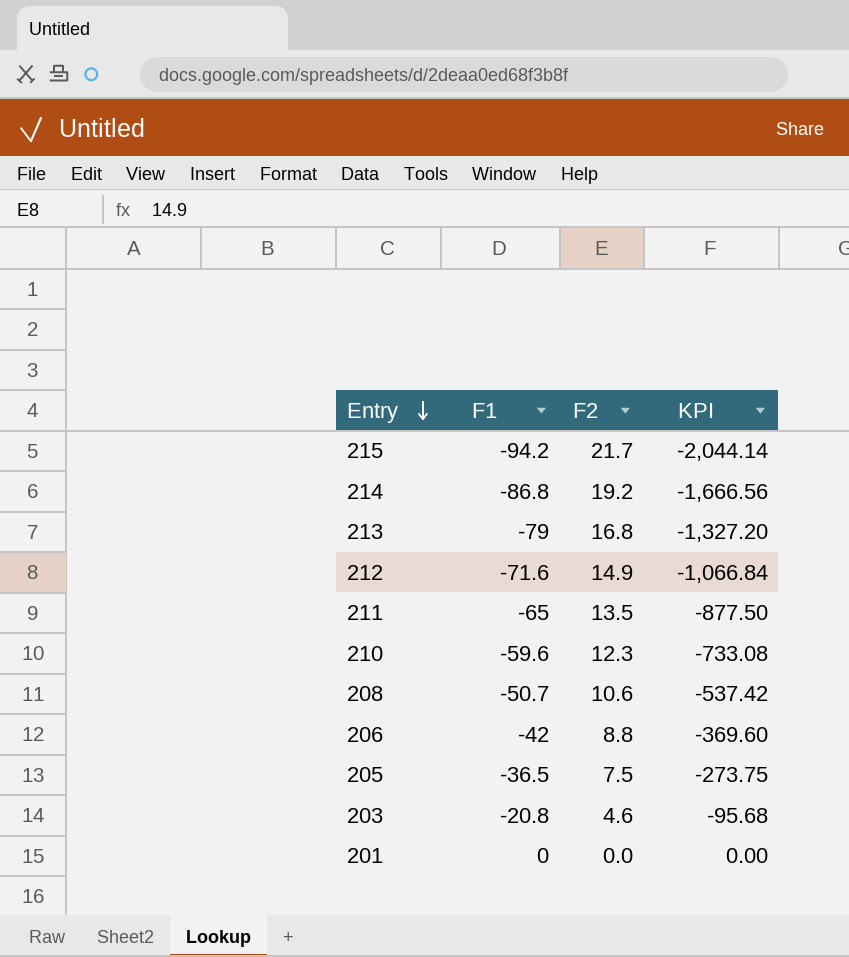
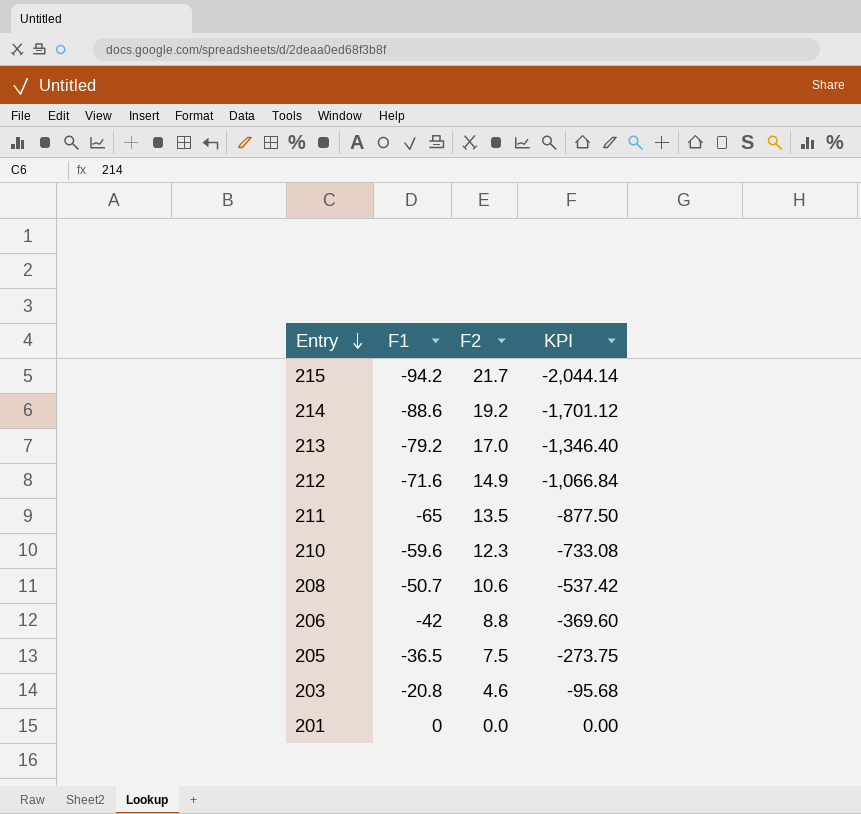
214 | F1: -86.8 -> -88.6
214 | KPI: -1,666.56 -> -1,701.12
213 | F1: -79 -> -79.2
213 | F2: 16.8 -> 17.0
213 | KPI: -1,327.20 -> -1,346.40

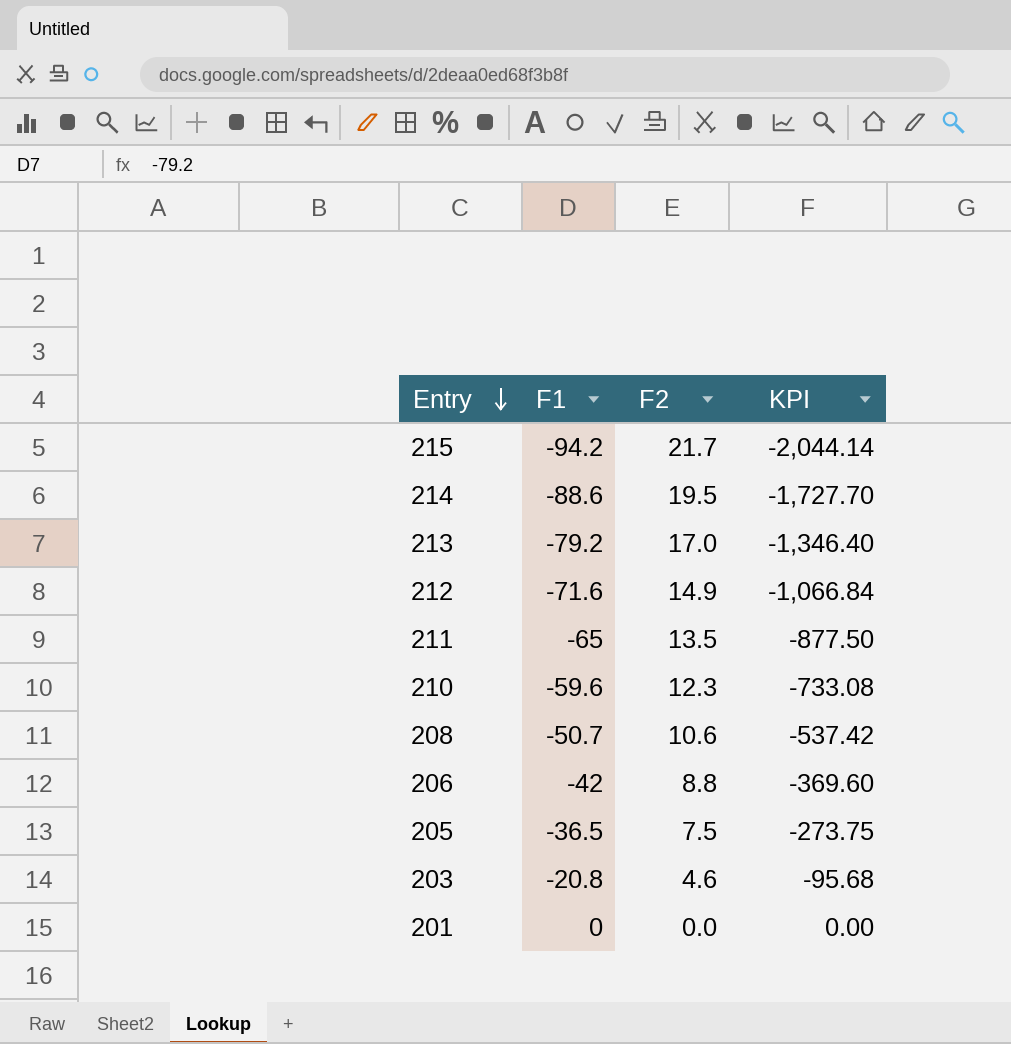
214 | F2: 19.2 -> 19.5
214 | KPI: -1,701.12 -> -1,727.70

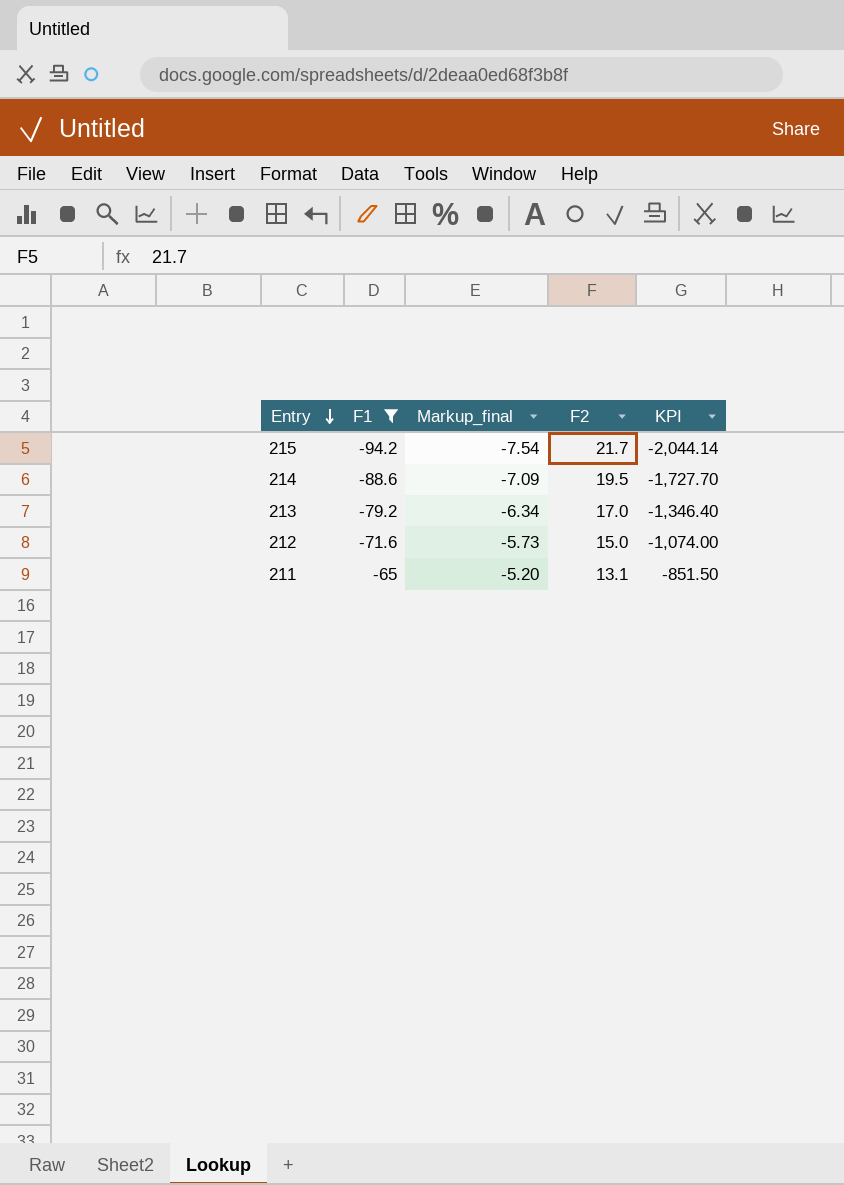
filter: none -> F1 <= -65
column Markup_final | formula: none -> [F1] * 0.08
212 | F2: 14.9 -> 15.0
212 | KPI: -1,066.84 -> -1,074.00
211 | F2: 13.5 -> 13.1
211 | KPI: -877.50 -> -851.50

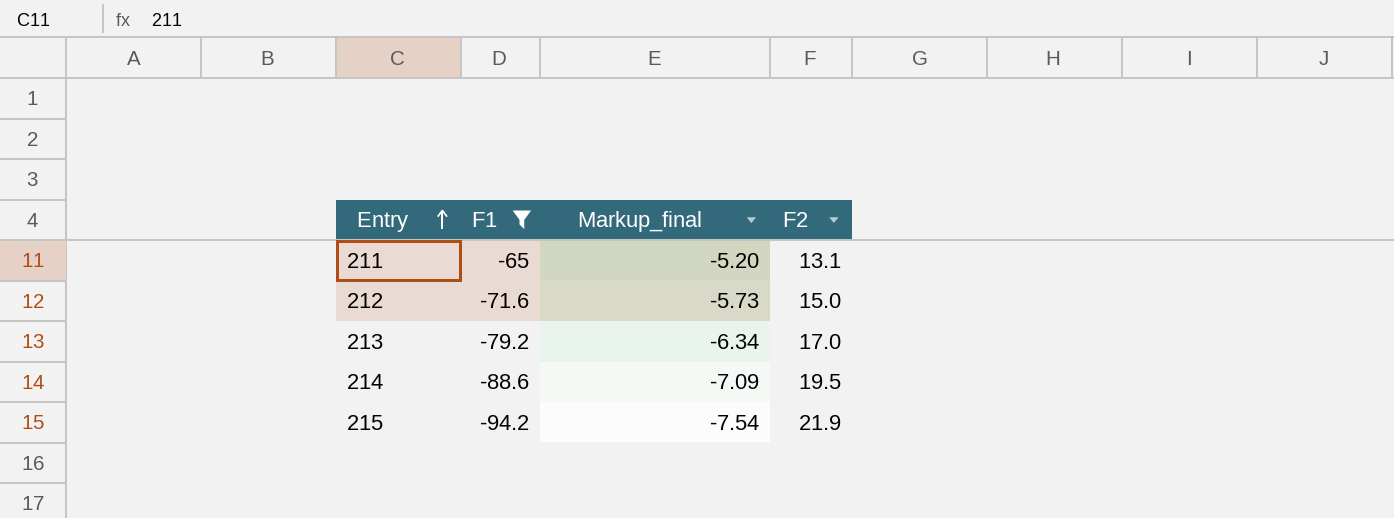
row order: Entry descending -> Entry ascending
column KPI | formula: [F1] * [F2] -> none
215 | F2: 21.7 -> 21.9

